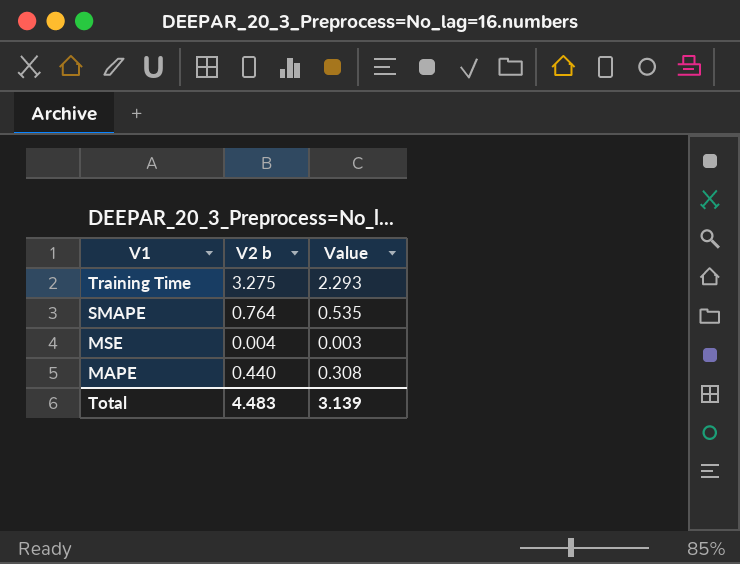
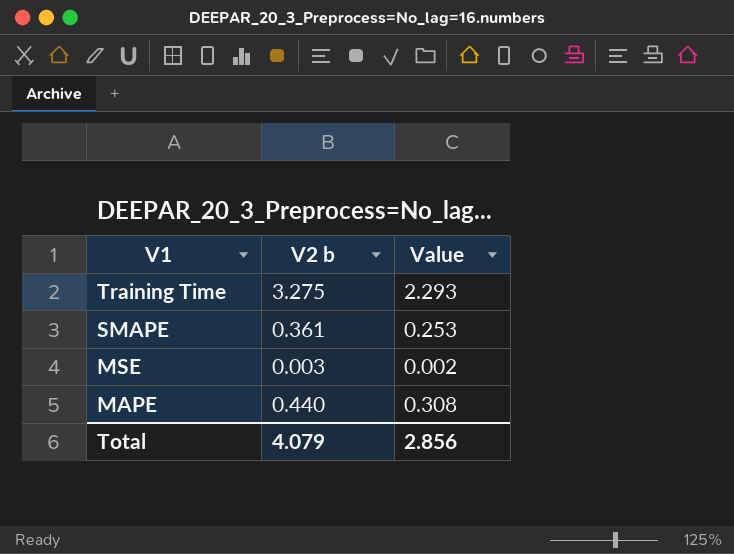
SMAPE | V2 b: 0.764 -> 0.361
SMAPE | Value: 0.535 -> 0.253
MSE | V2 b: 0.004 -> 0.003
MSE | Value: 0.003 -> 0.002
Total | V2 b: 4.483 -> 4.079
Total | Value: 3.139 -> 2.856

